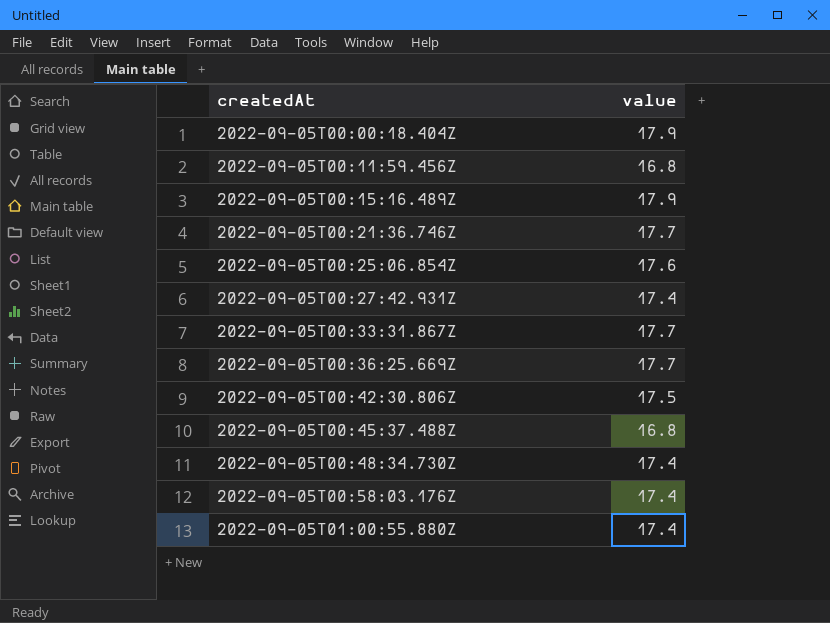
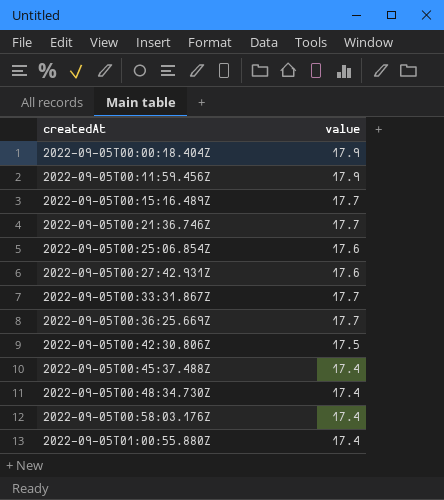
2022-09-05T00:11:59.456Z | value: 16.8 -> 17.9
2022-09-05T00:15:16.489Z | value: 17.9 -> 17.7
2022-09-05T00:27:42.931Z | value: 17.4 -> 17.6
2022-09-05T00:45:37.488Z | value: 16.8 -> 17.4

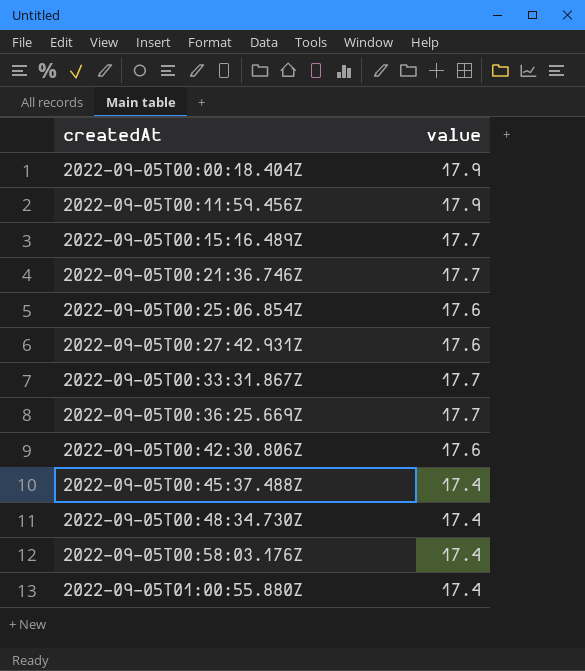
2022-09-05T00:42:30.806Z | value: 17.5 -> 17.6

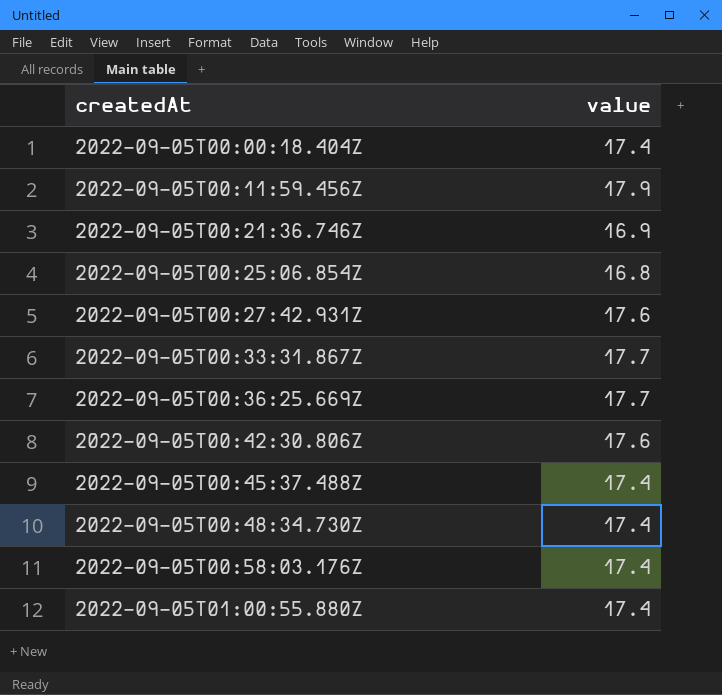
row 2022-09-05T00:15:16.489Z: 17.7 -> none
2022-09-05T00:00:18.404Z | value: 17.9 -> 17.4
2022-09-05T00:21:36.746Z | value: 17.7 -> 16.9
2022-09-05T00:25:06.854Z | value: 17.6 -> 16.8

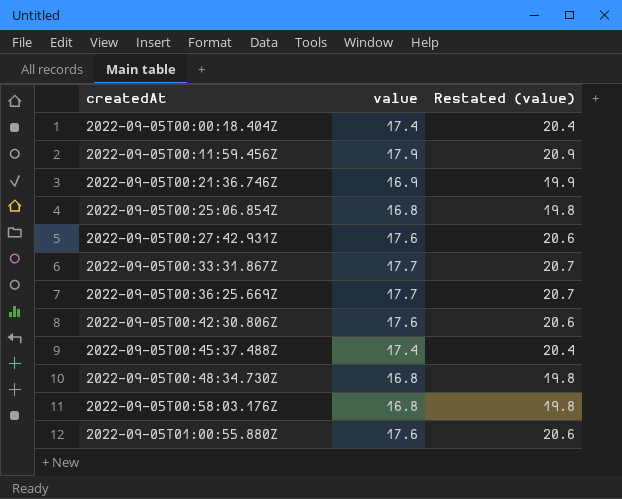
column Restated (value) | formula: none -> [value] + 3
2022-09-05T00:48:34.730Z | value: 17.4 -> 16.8
2022-09-05T00:58:03.176Z | value: 17.4 -> 16.8
2022-09-05T01:00:55.880Z | value: 17.4 -> 17.6

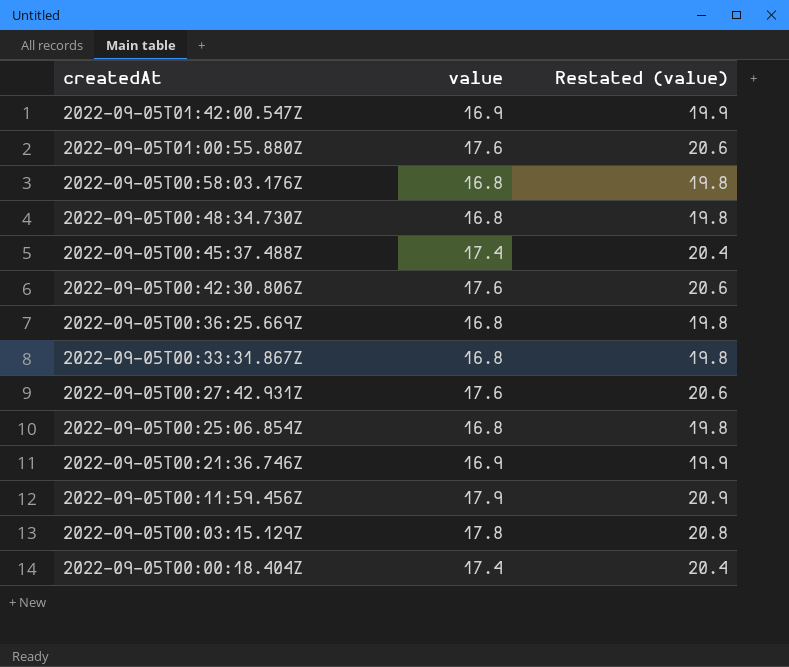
row order: createdAt ascending -> createdAt descending
row 2022-09-05T01:42:00.547Z: none -> 16.9 | 19.9
2022-09-05T00:36:25.669Z | value: 17.7 -> 16.8
2022-09-05T00:36:25.669Z | Restated (value): 20.7 -> 19.8
2022-09-05T00:33:31.867Z | value: 17.7 -> 16.8
2022-09-05T00:33:31.867Z | Restated (value): 20.7 -> 19.8
row 2022-09-05T00:03:15.129Z: none -> 17.8 | 20.8

